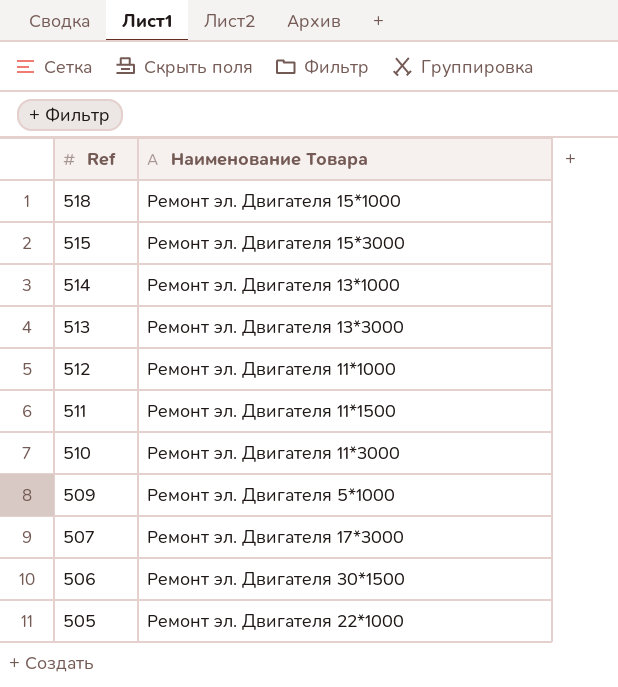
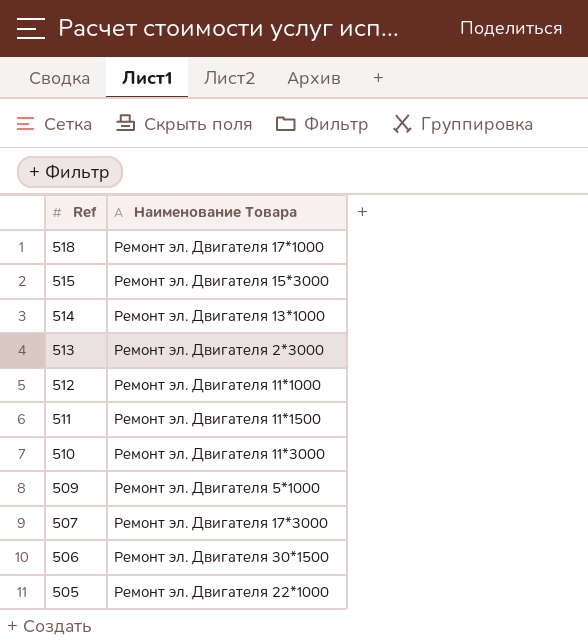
518 | Наименование Товара: Ремонт эл. Двигателя 15*1000 -> Ремонт эл. Двигателя 17*1000
513 | Наименование Товара: Ремонт эл. Двигателя 13*3000 -> Ремонт эл. Двигателя 2*3000

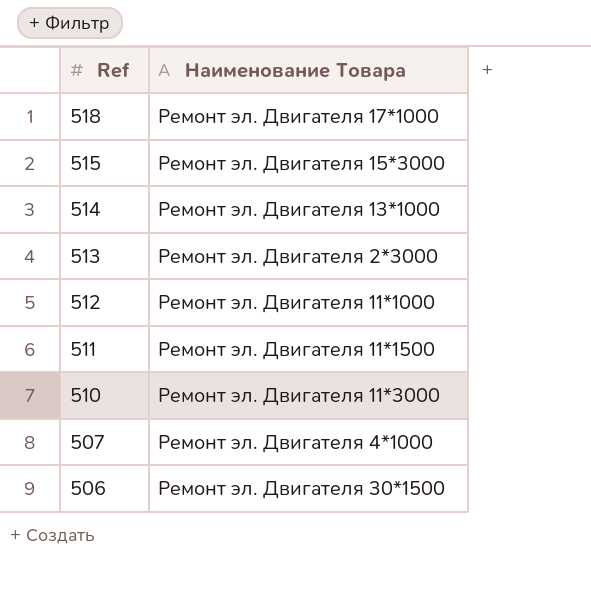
row 509: Ремонт эл. Двигателя 5*1000 -> none
row 505: Ремонт эл. Двигателя 22*1000 -> none
507 | Наименование Товара: Ремонт эл. Двигателя 17*3000 -> Ремонт эл. Двигателя 4*1000

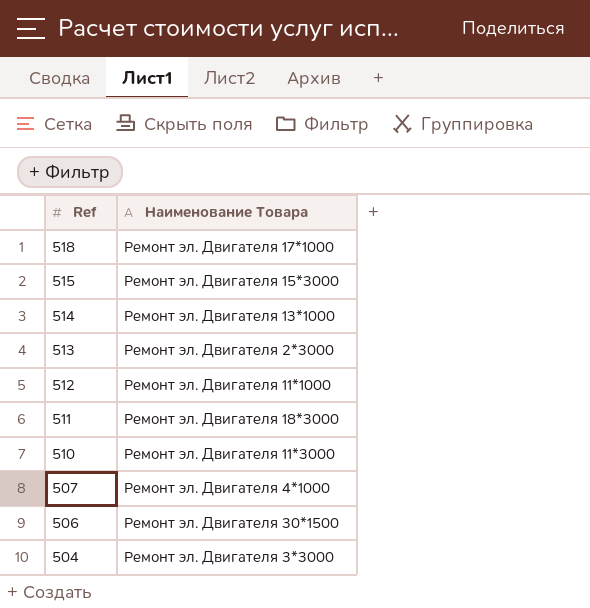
511 | Наименование Товара: Ремонт эл. Двигателя 11*1500 -> Ремонт эл. Двигателя 18*3000
row 504: none -> Ремонт эл. Двигателя 3*3000

